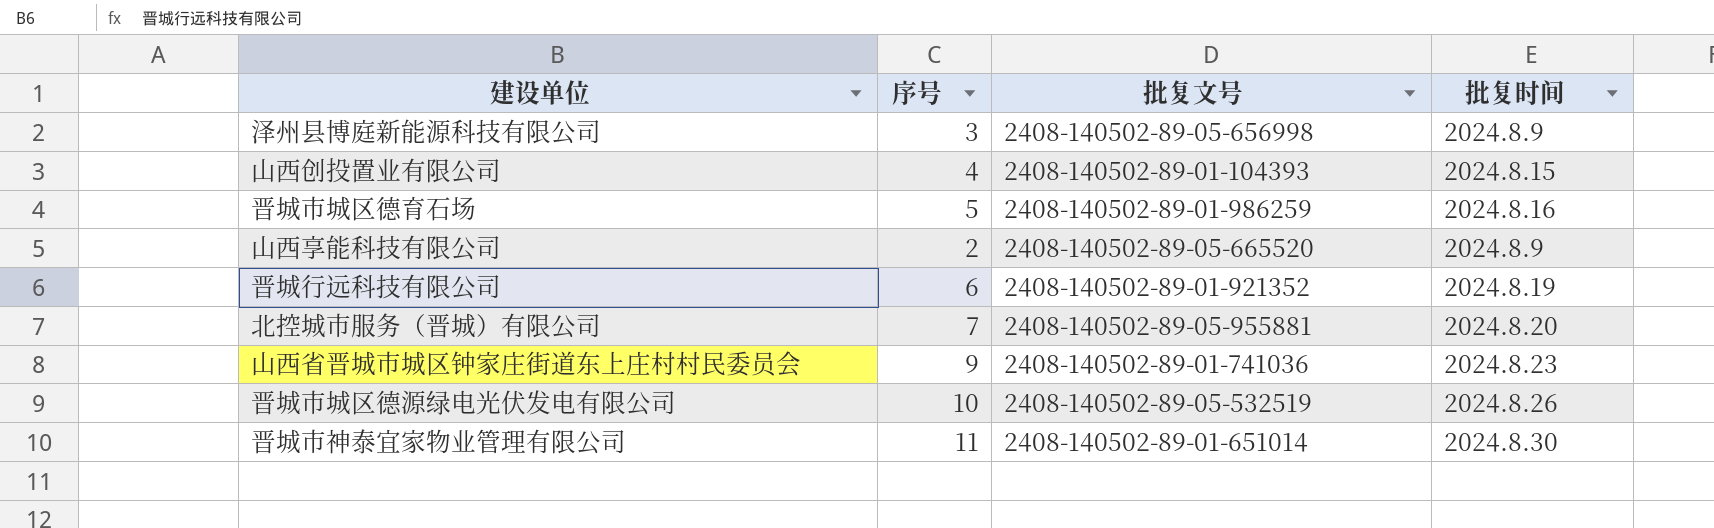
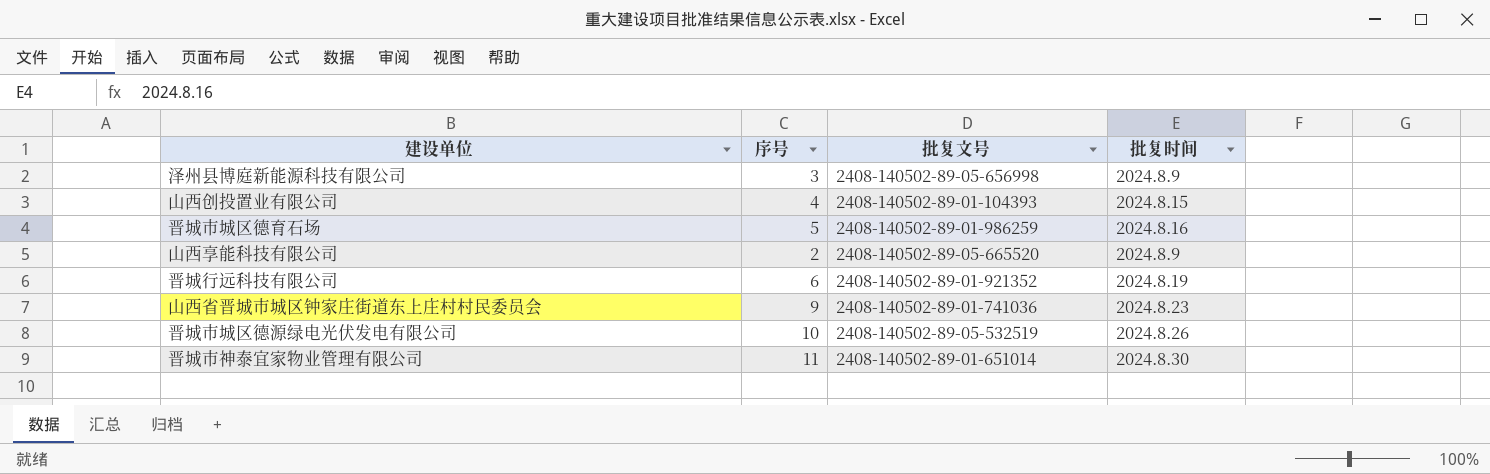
row 北控城市服务（晋城）有限公司: 7 | 2408-140502-89-05-955881 | 2024.8.20 -> none

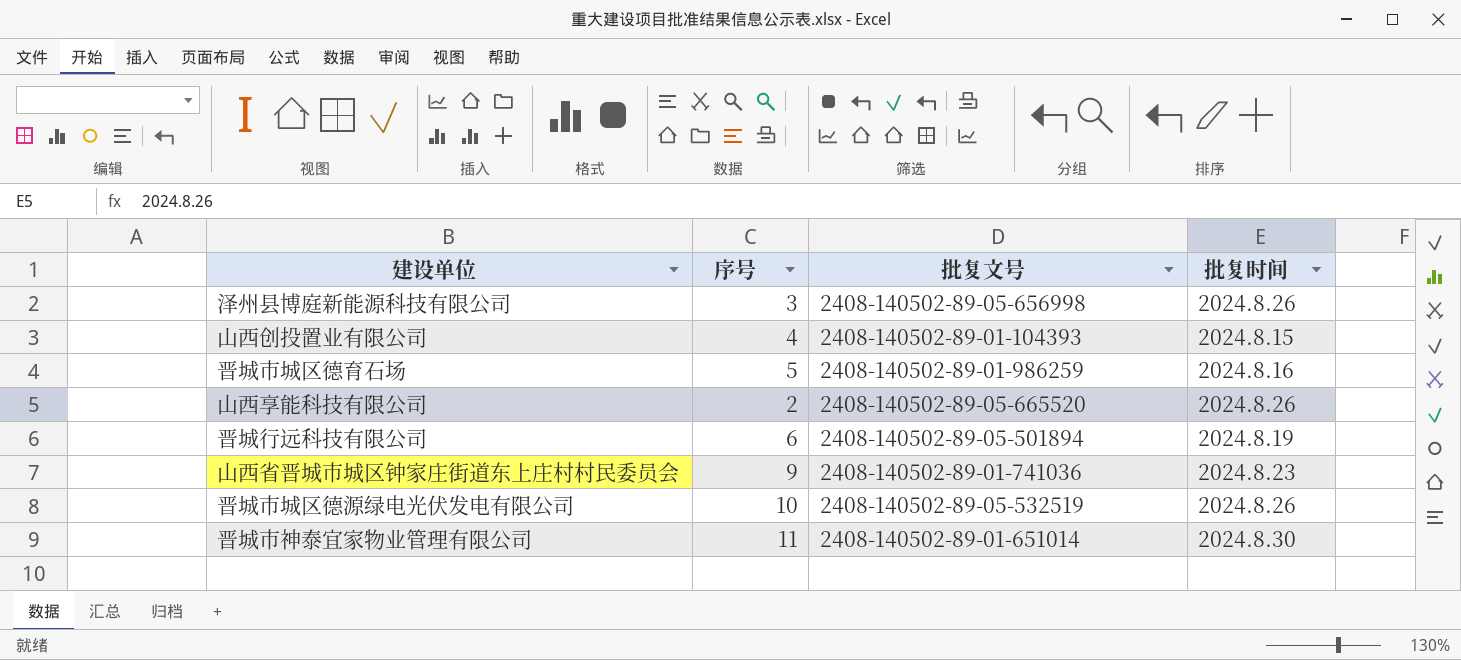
泽州县博庭新能源科技有限公司 | 批复时间: 2024.8.9 -> 2024.8.26
山西享能科技有限公司 | 批复时间: 2024.8.9 -> 2024.8.26
晋城行远科技有限公司 | 批复文号: 2408-140502-89-01-921352 -> 2408-140502-89-05-501894

